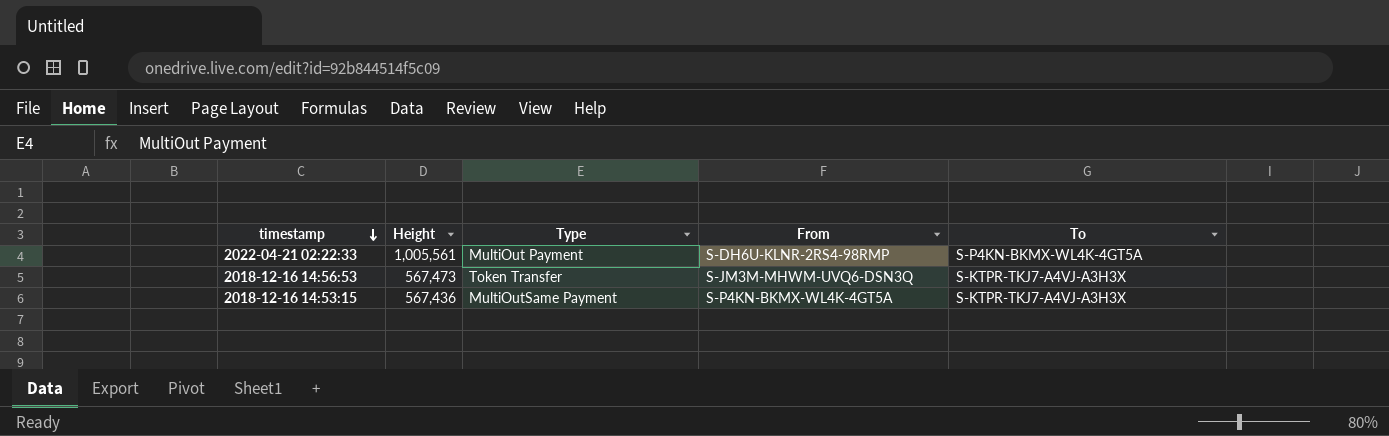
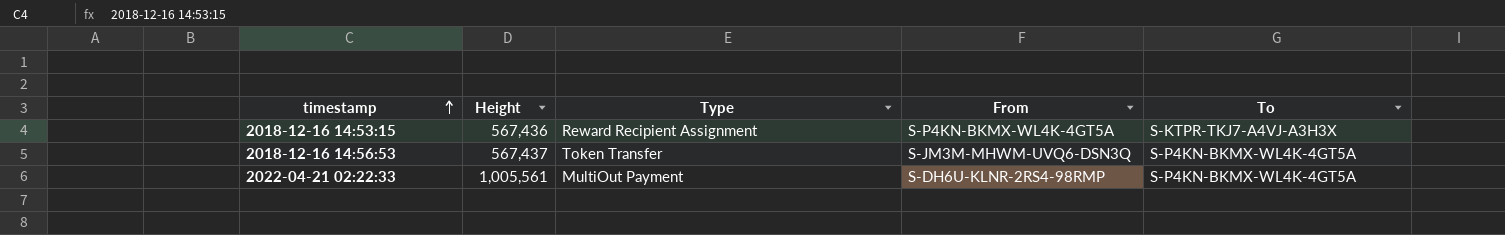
row order: timestamp descending -> timestamp ascending
2018-12-16 14:53:15 | Type: MultiOutSame Payment -> Reward Recipient Assignment
2018-12-16 14:56:53 | Height: 567,473 -> 567,437
2018-12-16 14:56:53 | To: S-KTPR-TKJ7-A4VJ-A3H3X -> S-P4KN-BKMX-WL4K-4GT5A

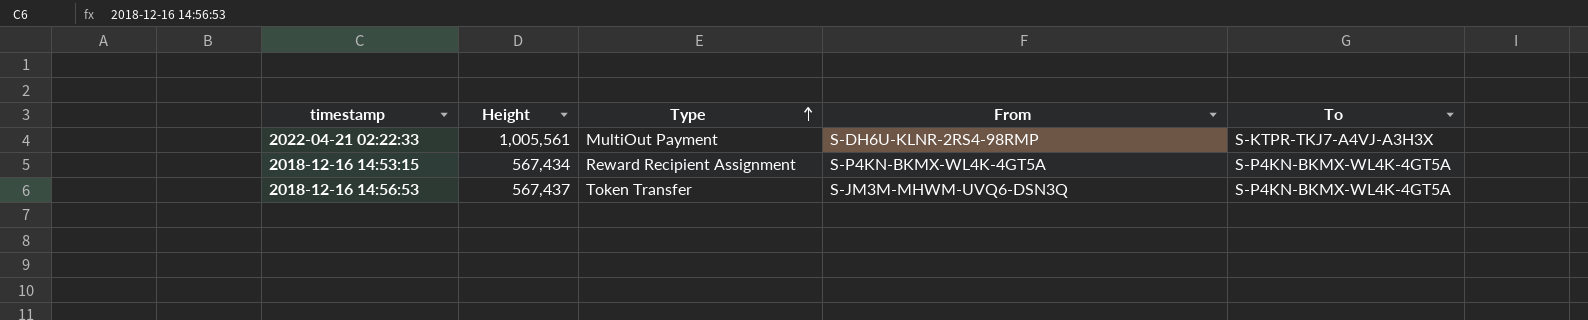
row order: timestamp ascending -> Type ascending
2022-04-21 02:22:33 | To: S-P4KN-BKMX-WL4K-4GT5A -> S-KTPR-TKJ7-A4VJ-A3H3X
2018-12-16 14:53:15 | Height: 567,436 -> 567,434
2018-12-16 14:53:15 | To: S-KTPR-TKJ7-A4VJ-A3H3X -> S-P4KN-BKMX-WL4K-4GT5A

